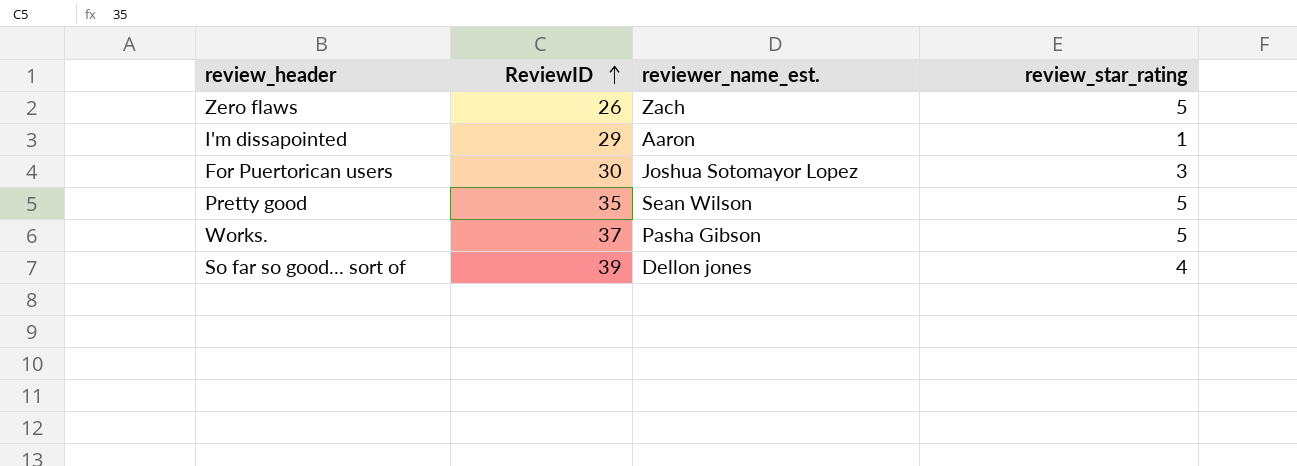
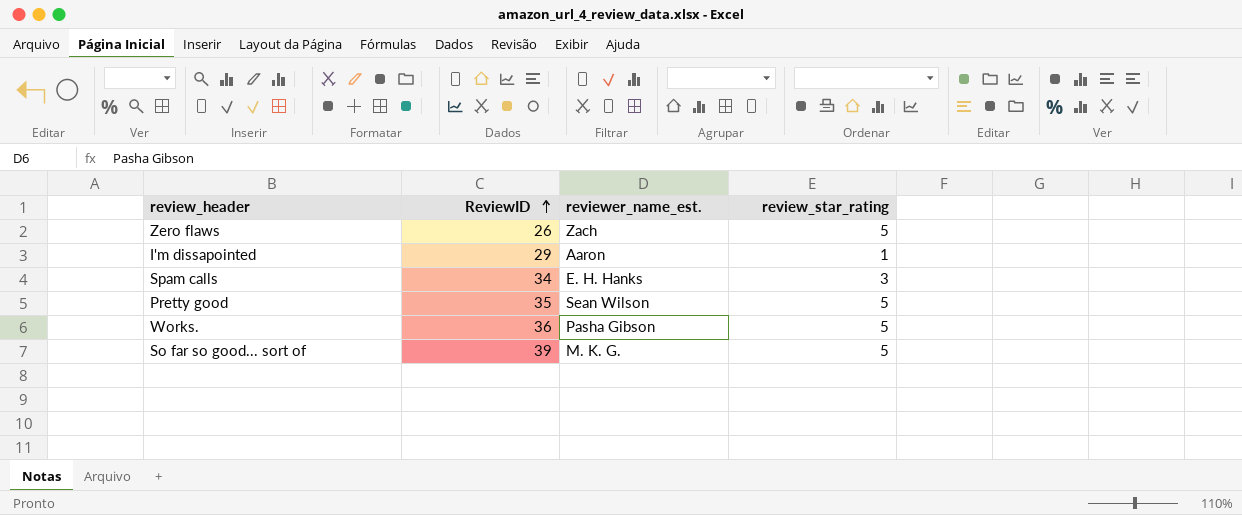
row For Puertorican users: 30 | Joshua Sotomayor Lopez | 3 -> none
row Spam calls: none -> 34 | E. H. Hanks | 3
Works. | ReviewID: 37 -> 36
So far so good... sort of | reviewer_name_est.: Dellon jones -> M. K. G.
So far so good... sort of | review_star_rating: 4 -> 5

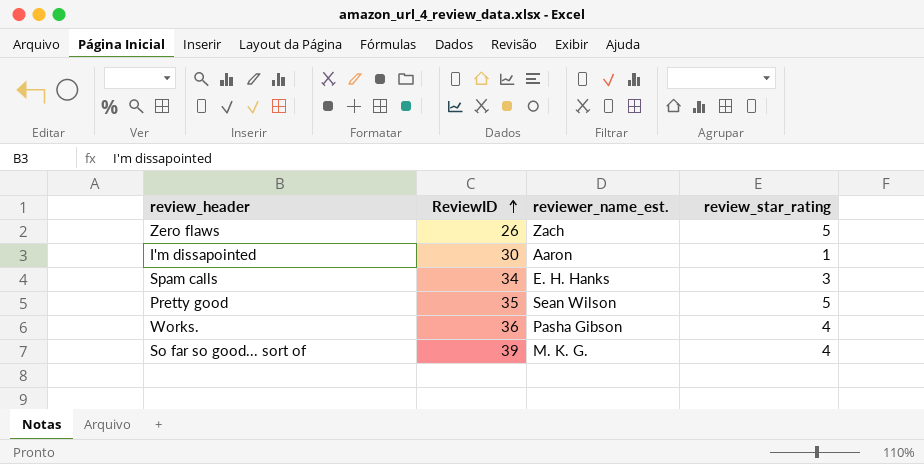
I'm dissapointed | ReviewID: 29 -> 30
Works. | review_star_rating: 5 -> 4
So far so good... sort of | review_star_rating: 5 -> 4

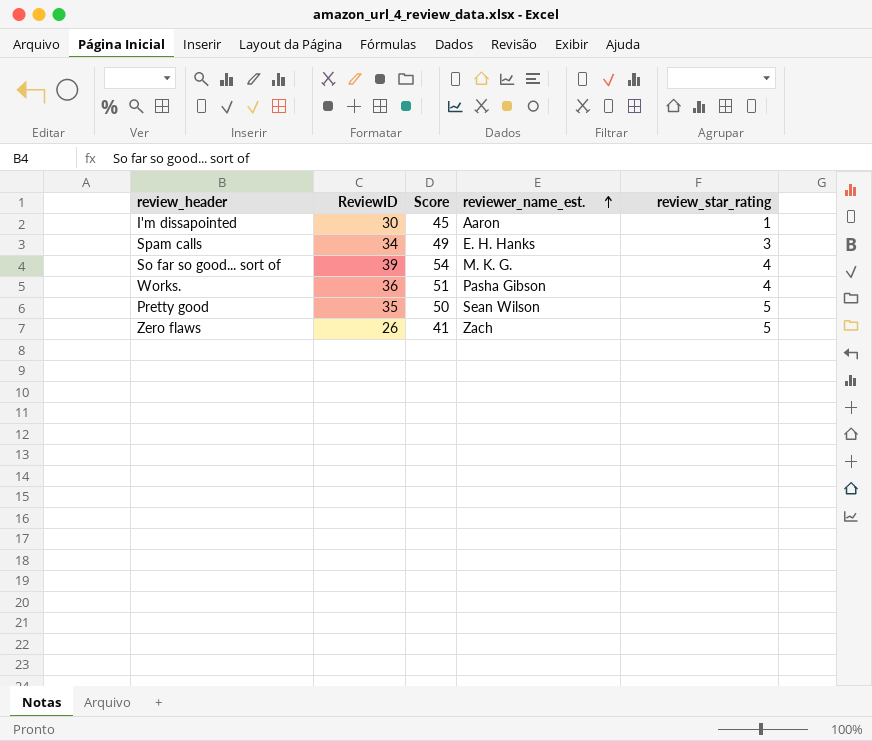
row order: ReviewID ascending -> reviewer_name_est. ascending
column Score | formula: none -> [ReviewID] + 15

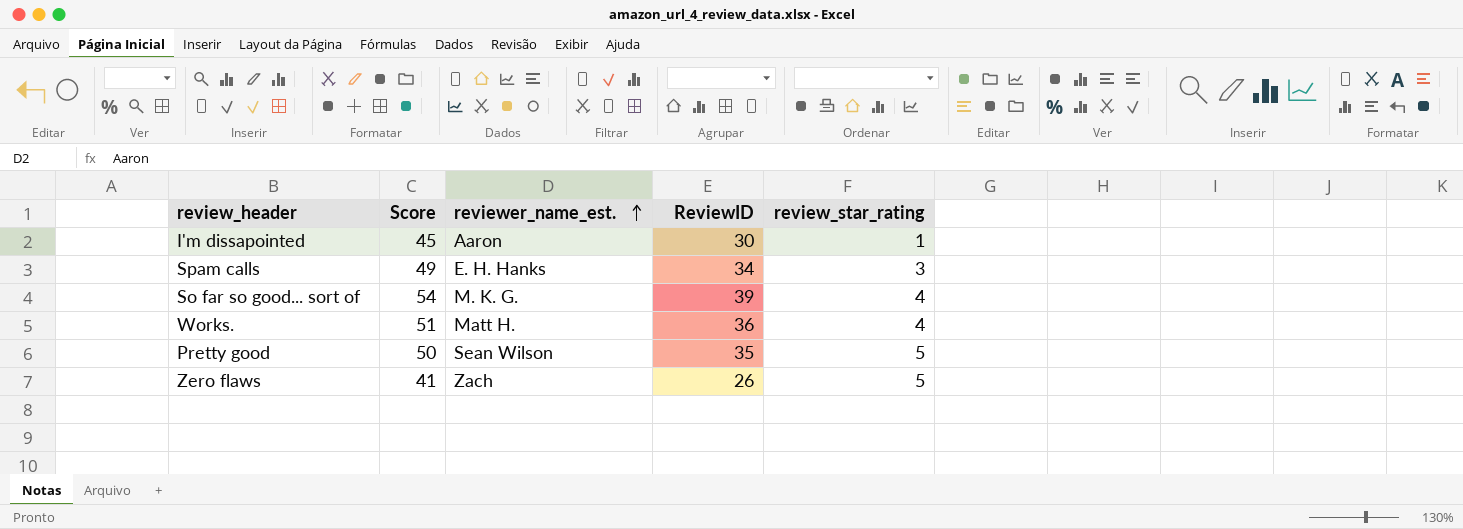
column ReviewID | position: 2 -> 4
Works. | reviewer_name_est.: Pasha Gibson -> Matt H.

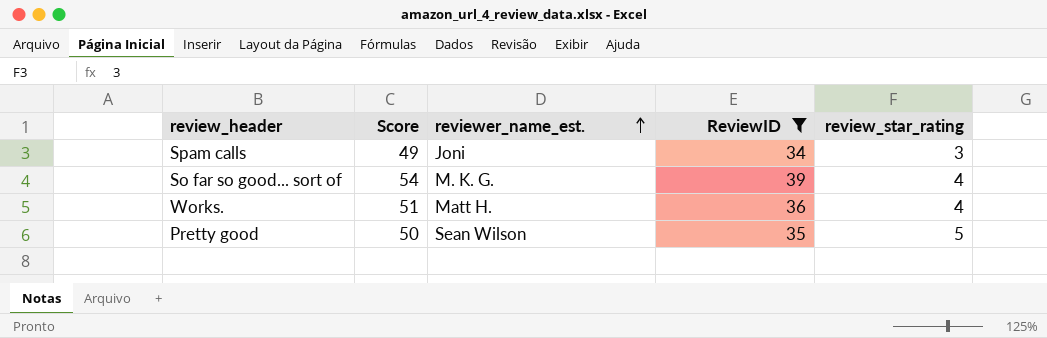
filter: none -> ReviewID >= 34
Spam calls | reviewer_name_est.: E. H. Hanks -> Joni

